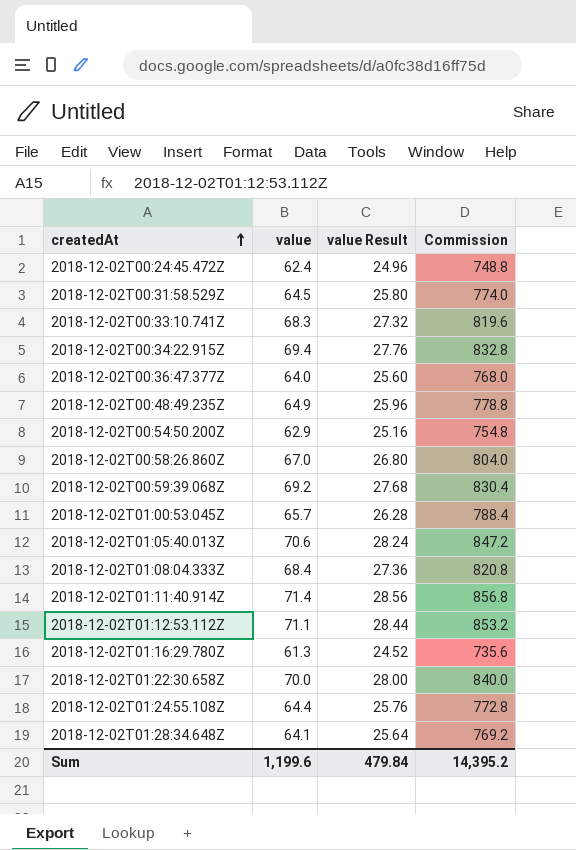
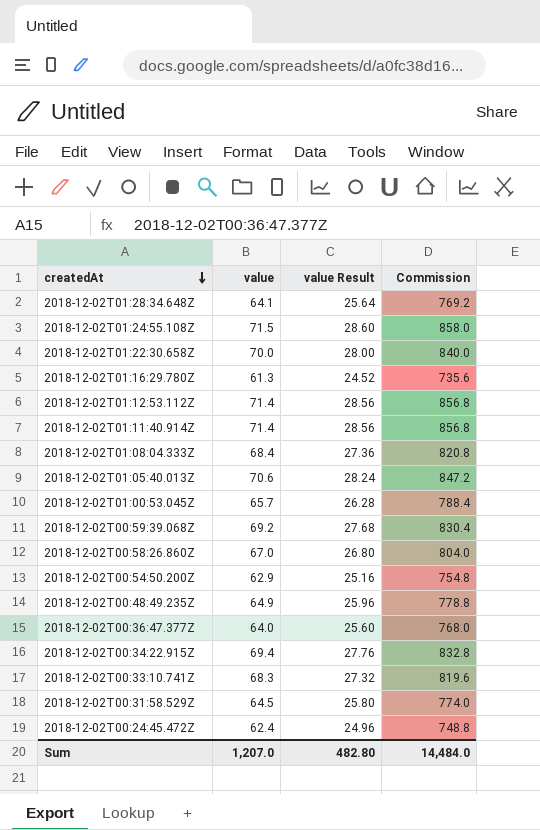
row order: createdAt ascending -> createdAt descending
2018-12-02T01:24:55.108Z | value: 64.4 -> 71.5
2018-12-02T01:24:55.108Z | value Result: 25.76 -> 28.60
2018-12-02T01:24:55.108Z | Commission: 772.8 -> 858.0
2018-12-02T01:12:53.112Z | value: 71.1 -> 71.4
2018-12-02T01:12:53.112Z | value Result: 28.44 -> 28.56
2018-12-02T01:12:53.112Z | Commission: 853.2 -> 856.8
Sum | value: 1,199.6 -> 1,207.0
Sum | value Result: 479.84 -> 482.80
Sum | Commission: 14,395.2 -> 14,484.0

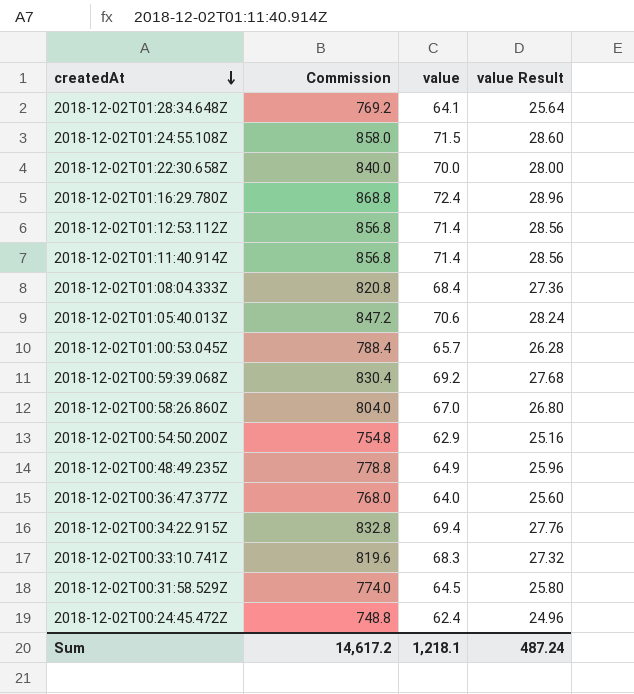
column Commission | position: 4 -> 2
2018-12-02T01:16:29.780Z | Commission: 735.6 -> 868.8
2018-12-02T01:16:29.780Z | value: 61.3 -> 72.4
2018-12-02T01:16:29.780Z | value Result: 24.52 -> 28.96
Sum | Commission: 14,484.0 -> 14,617.2
Sum | value: 1,207.0 -> 1,218.1
Sum | value Result: 482.80 -> 487.24

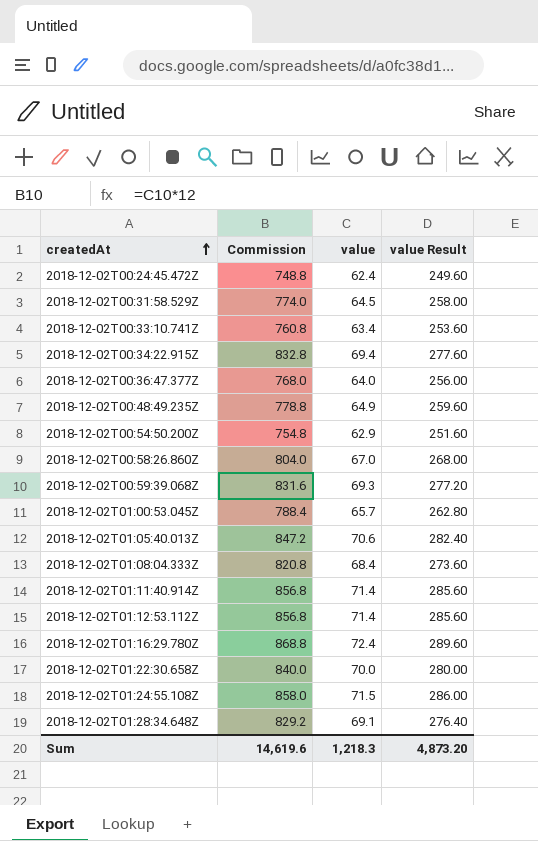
row order: createdAt descending -> createdAt ascending
column value Result | formula: [value] * 0.4 -> [value] * 4
2018-12-02T00:33:10.741Z | Commission: 819.6 -> 760.8
2018-12-02T00:33:10.741Z | value: 68.3 -> 63.4
2018-12-02T00:59:39.068Z | Commission: 830.4 -> 831.6
2018-12-02T00:59:39.068Z | value: 69.2 -> 69.3
2018-12-02T01:28:34.648Z | Commission: 769.2 -> 829.2
2018-12-02T01:28:34.648Z | value: 64.1 -> 69.1
Sum | Commission: 14,617.2 -> 14,619.6
Sum | value: 1,218.1 -> 1,218.3
Sum | value Result: 487.24 -> 4,873.20

